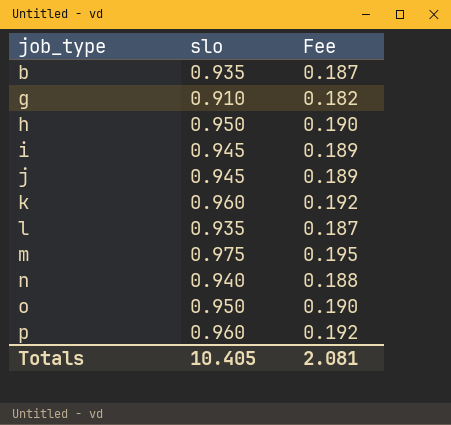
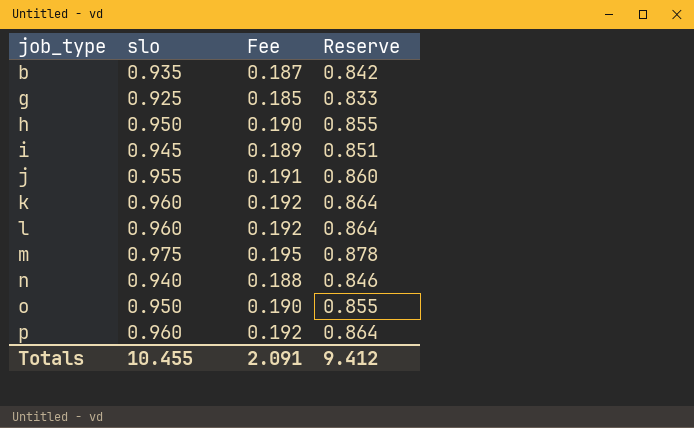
column Reserve | formula: none -> [slo] * 0.9
g | slo: 0.910 -> 0.925
g | Fee: 0.182 -> 0.185
j | slo: 0.945 -> 0.955
j | Fee: 0.189 -> 0.191
l | slo: 0.935 -> 0.960
l | Fee: 0.187 -> 0.192
Totals | slo: 10.405 -> 10.455
Totals | Fee: 2.081 -> 2.091

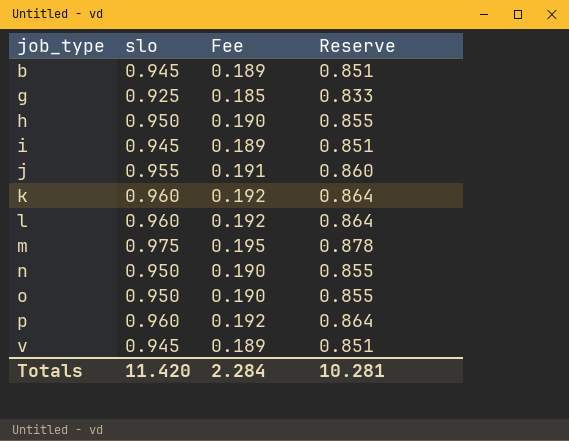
b | slo: 0.935 -> 0.945
b | Fee: 0.187 -> 0.189
b | Reserve: 0.842 -> 0.851
n | slo: 0.940 -> 0.950
n | Fee: 0.188 -> 0.190
n | Reserve: 0.846 -> 0.855
row v: none -> 0.945 | 0.189 | 0.851
Totals | slo: 10.455 -> 11.420
Totals | Fee: 2.091 -> 2.284
Totals | Reserve: 9.412 -> 10.281

